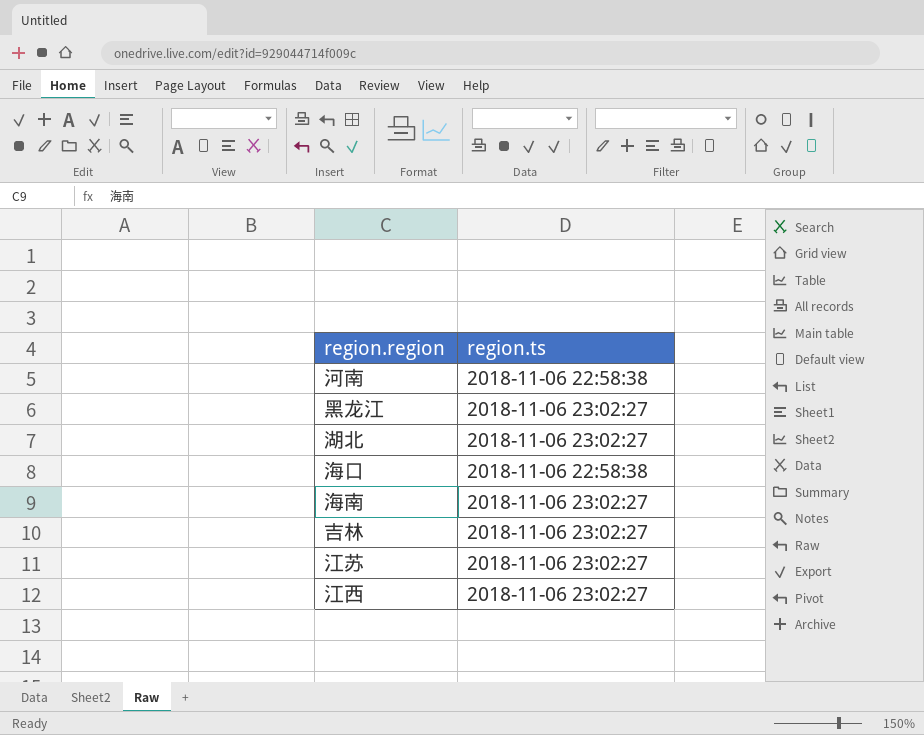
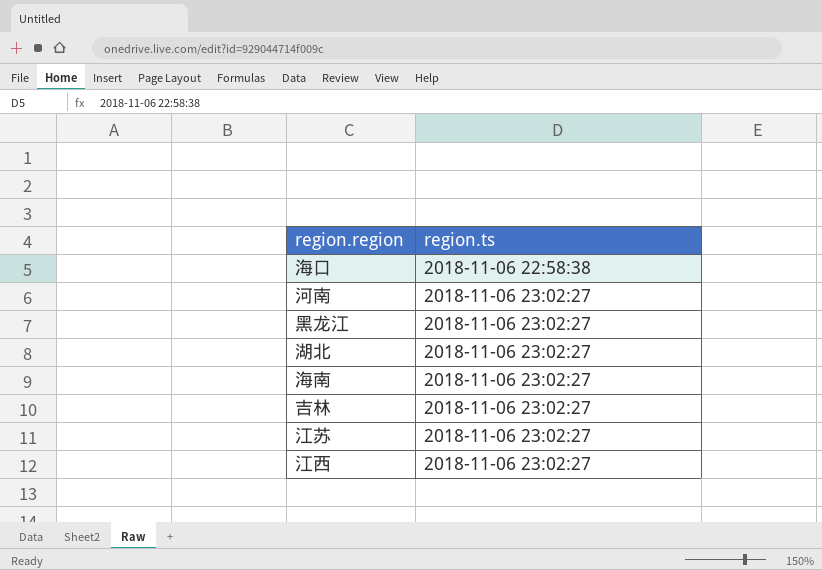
row order: none -> region.ts ascending
河南 | region.ts: 2018-11-06 22:58:38 -> 2018-11-06 23:02:27

